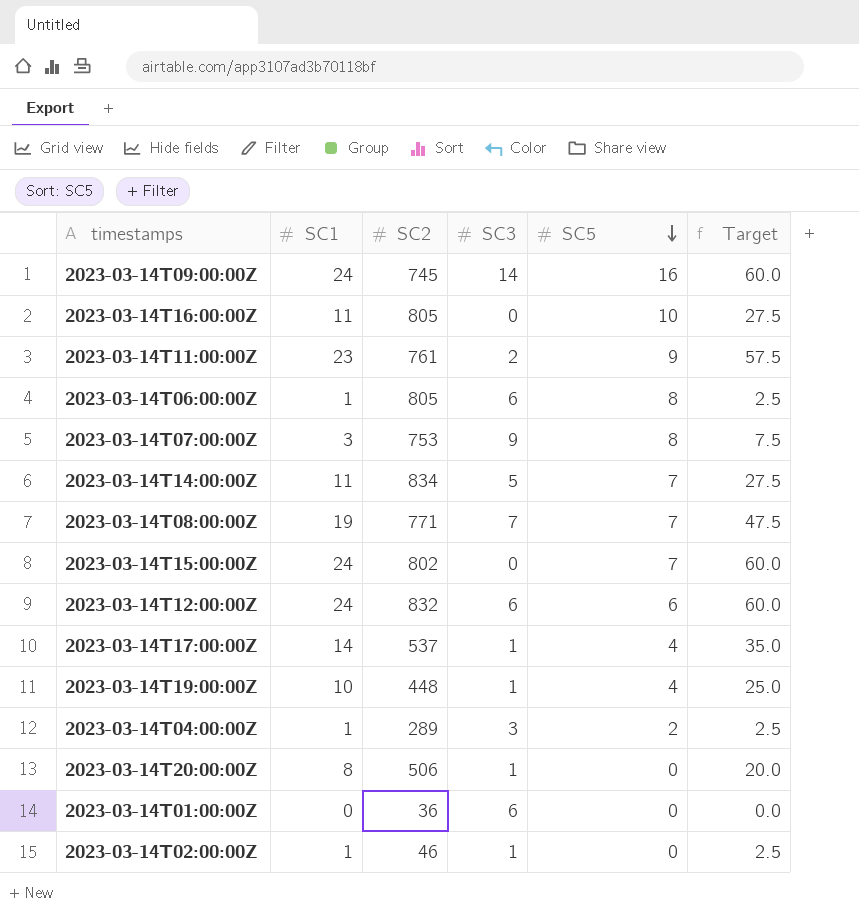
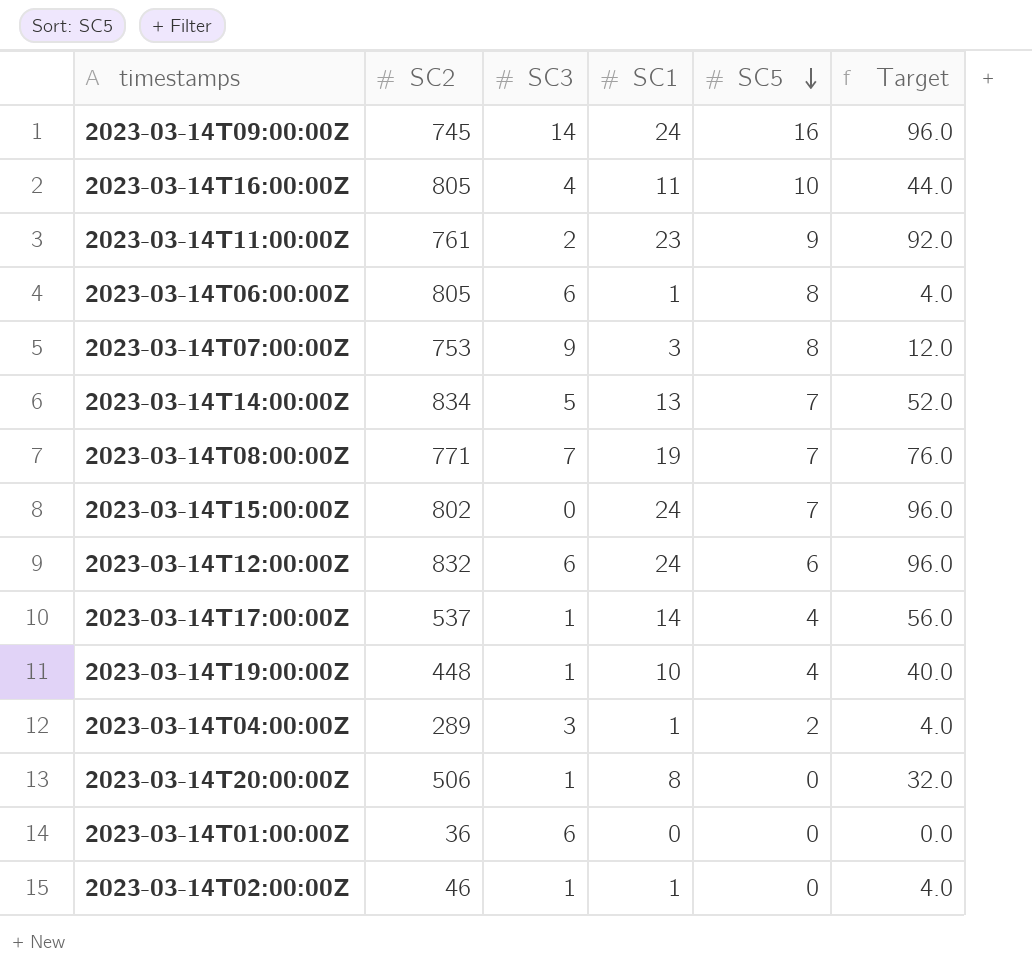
column SC1 | position: 2 -> 4
column Target | formula: [SC1] * 2.5 -> [SC1] * 4
2023-03-14T16:00:00Z | SC3: 0 -> 4
2023-03-14T14:00:00Z | SC1: 11 -> 13

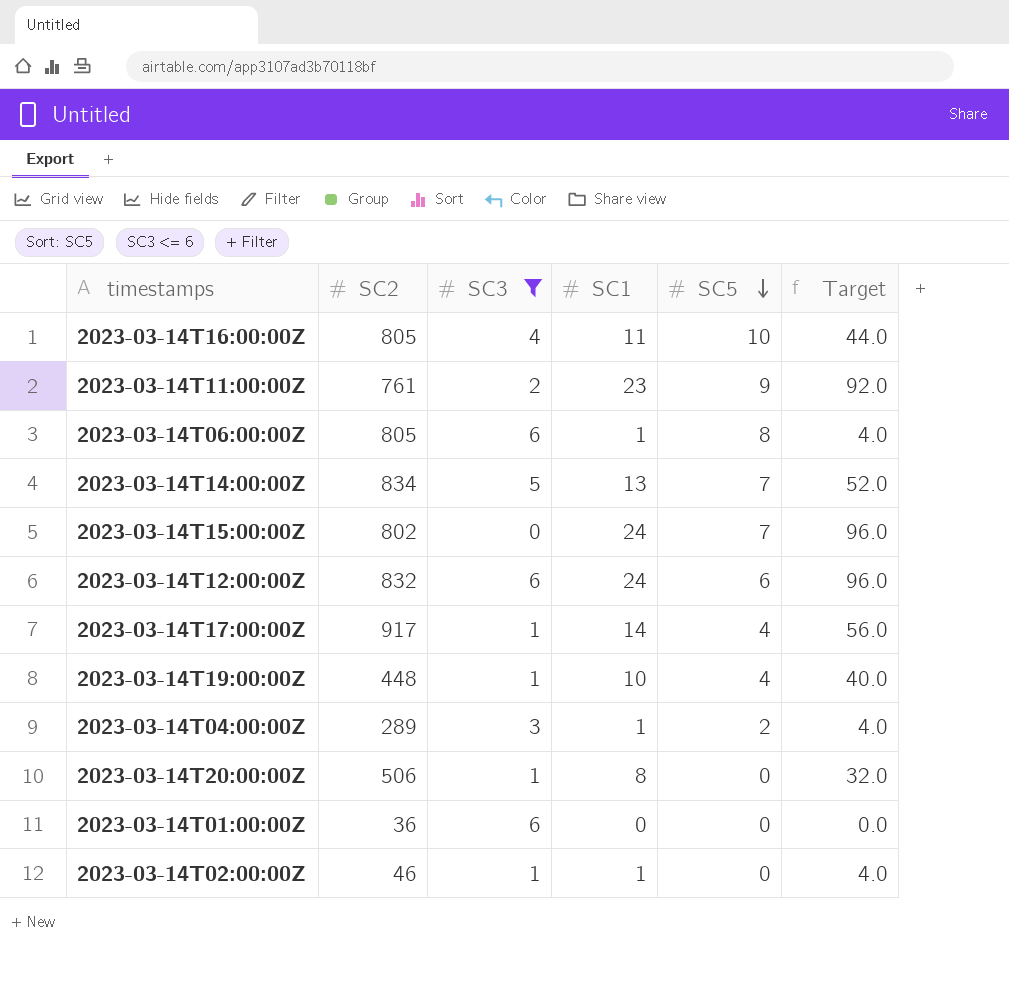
filter: none -> SC3 <= 6
2023-03-14T17:00:00Z | SC2: 537 -> 917

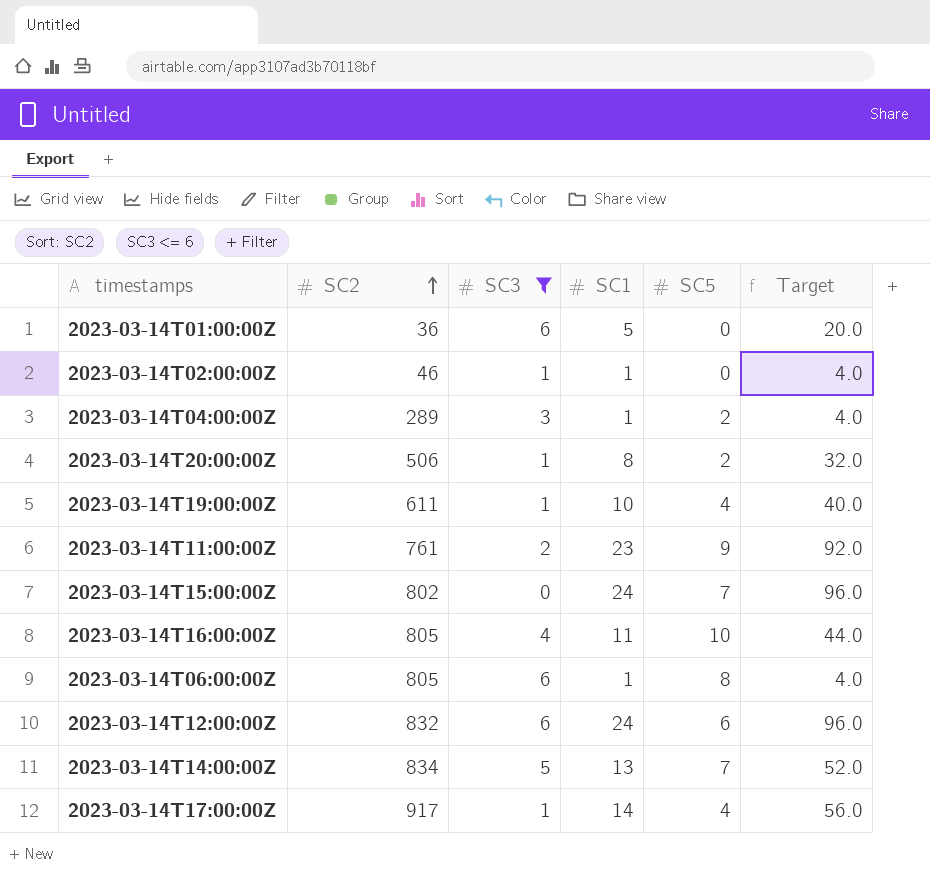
row order: SC5 descending -> SC2 ascending
2023-03-14T01:00:00Z | SC1: 0 -> 5
2023-03-14T01:00:00Z | Target: 0.0 -> 20.0
2023-03-14T20:00:00Z | SC5: 0 -> 2
2023-03-14T19:00:00Z | SC2: 448 -> 611

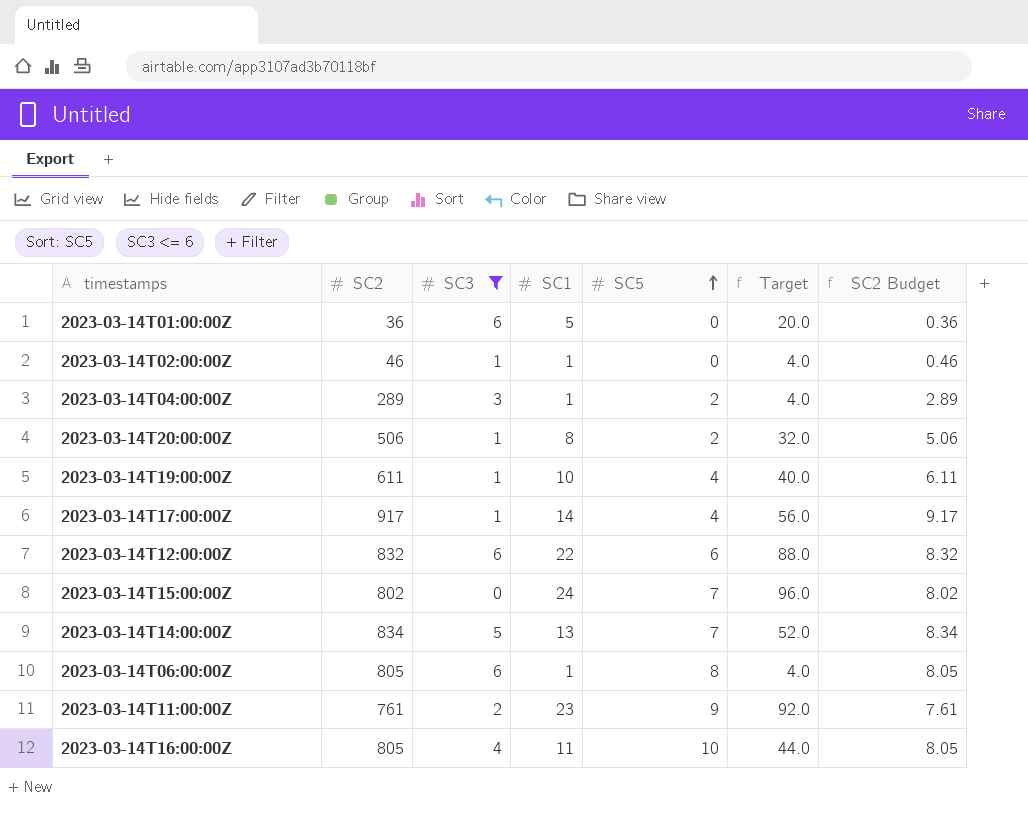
row order: SC2 ascending -> SC5 ascending
column SC2 Budget | formula: none -> [SC2] * 0.01
2023-03-14T12:00:00Z | SC1: 24 -> 22
2023-03-14T12:00:00Z | Target: 96.0 -> 88.0

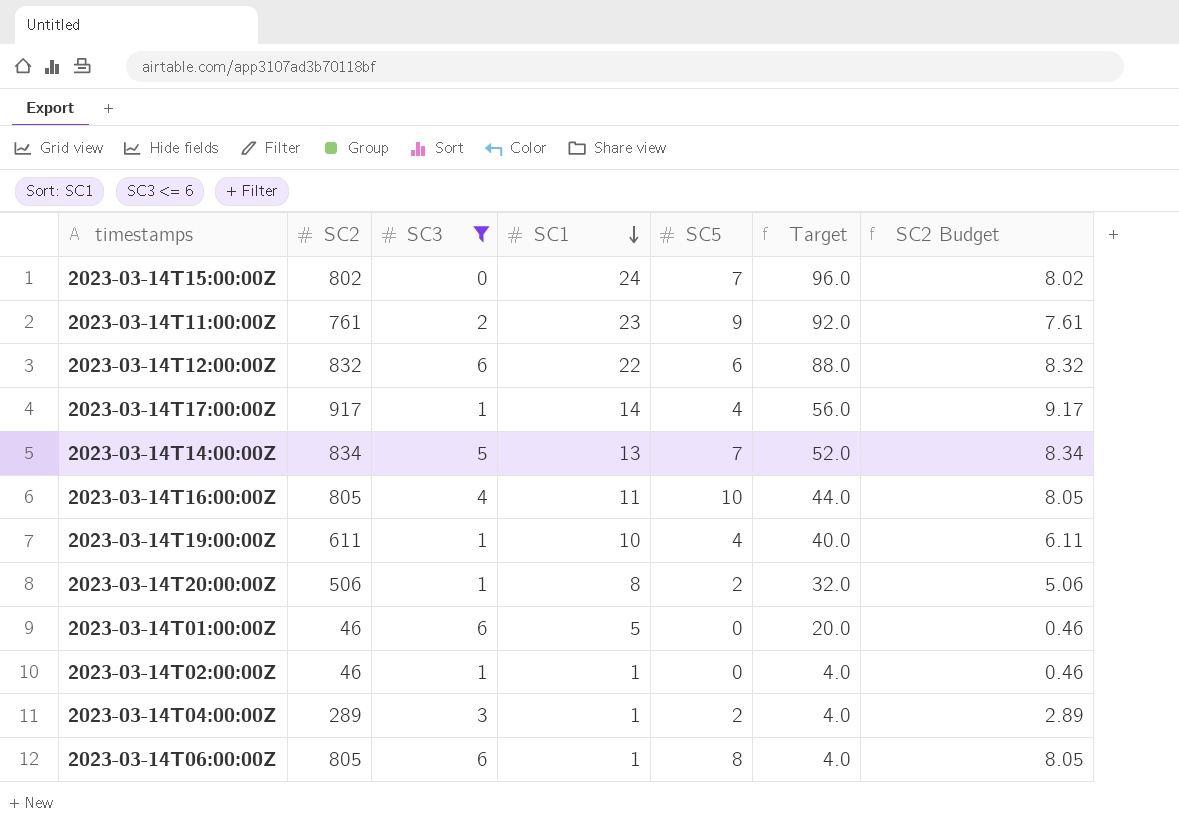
row order: SC5 ascending -> SC1 descending
2023-03-14T01:00:00Z | SC2: 36 -> 46
2023-03-14T01:00:00Z | SC2 Budget: 0.36 -> 0.46

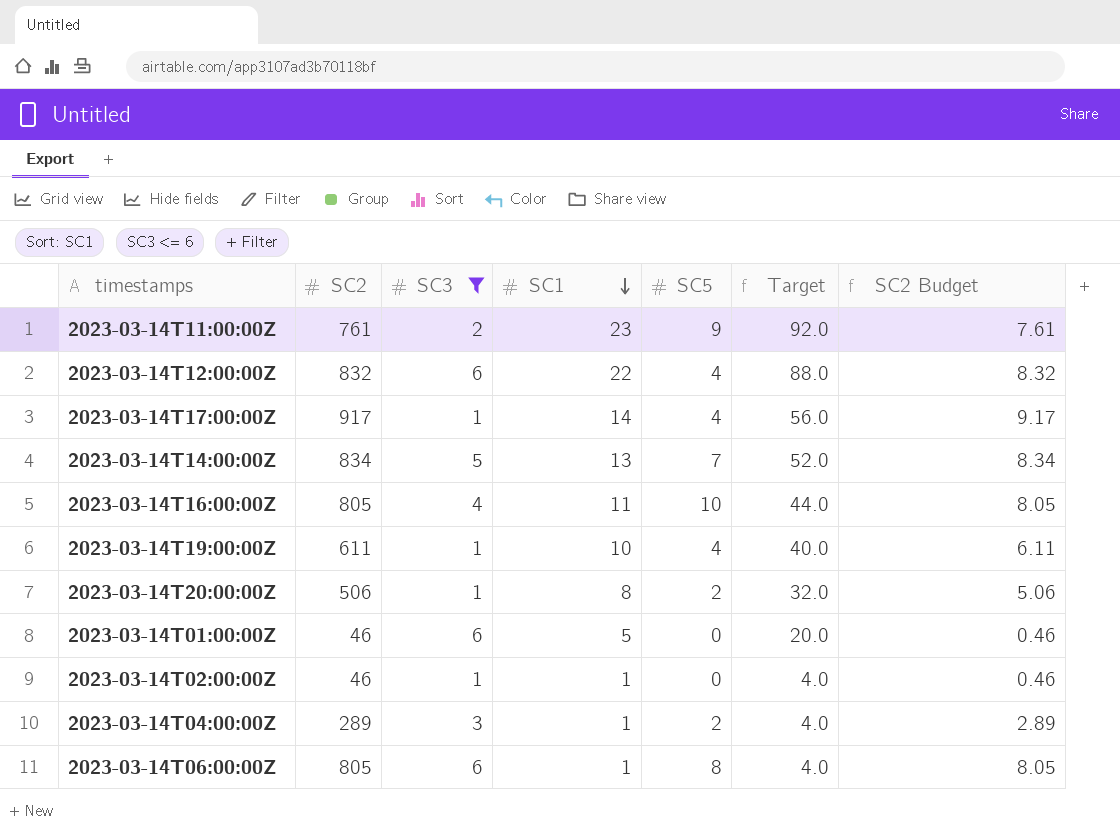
row 2023-03-14T15:00:00Z: 802 | 0 | 24 | 7 | 96.0 | 8.02 -> none
2023-03-14T12:00:00Z | SC5: 6 -> 4

